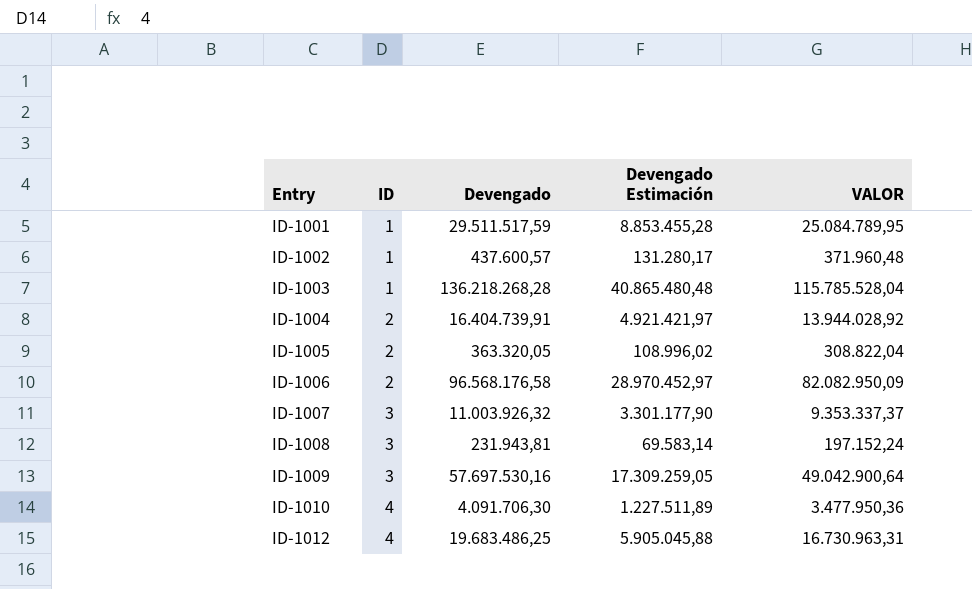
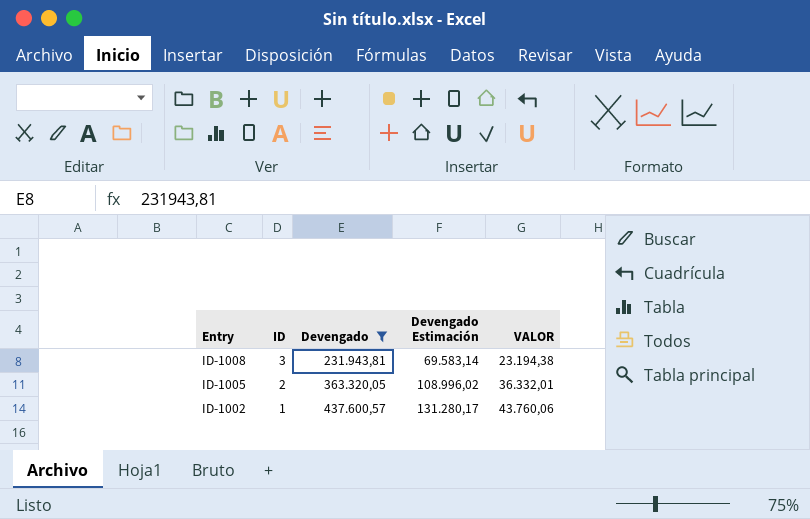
filter: none -> Devengado <= 437.600,57
row order: Entry ascending -> Entry descending
column VALOR | formula: [Devengado] * 0,85 -> [Devengado] * 0,1

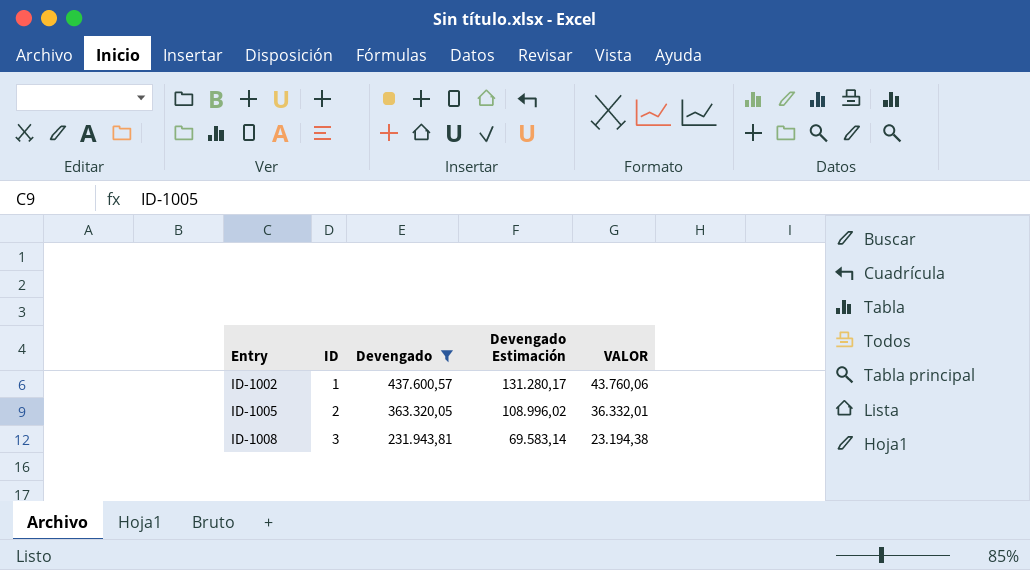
row order: Entry descending -> Entry ascending

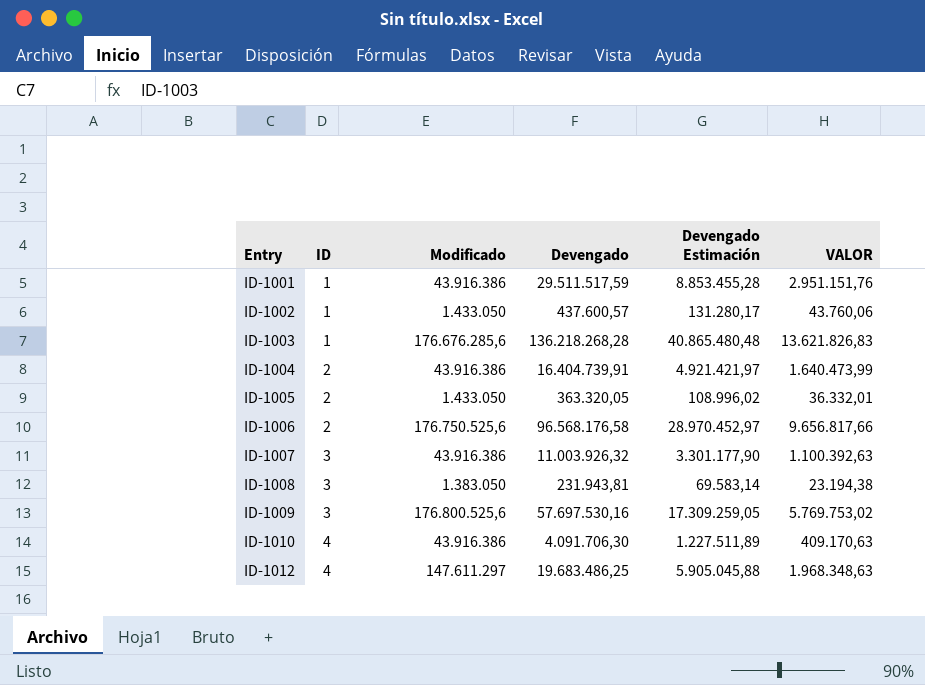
filter: Devengado <= 437.600,57 -> none
column Modificado | position: none -> 3

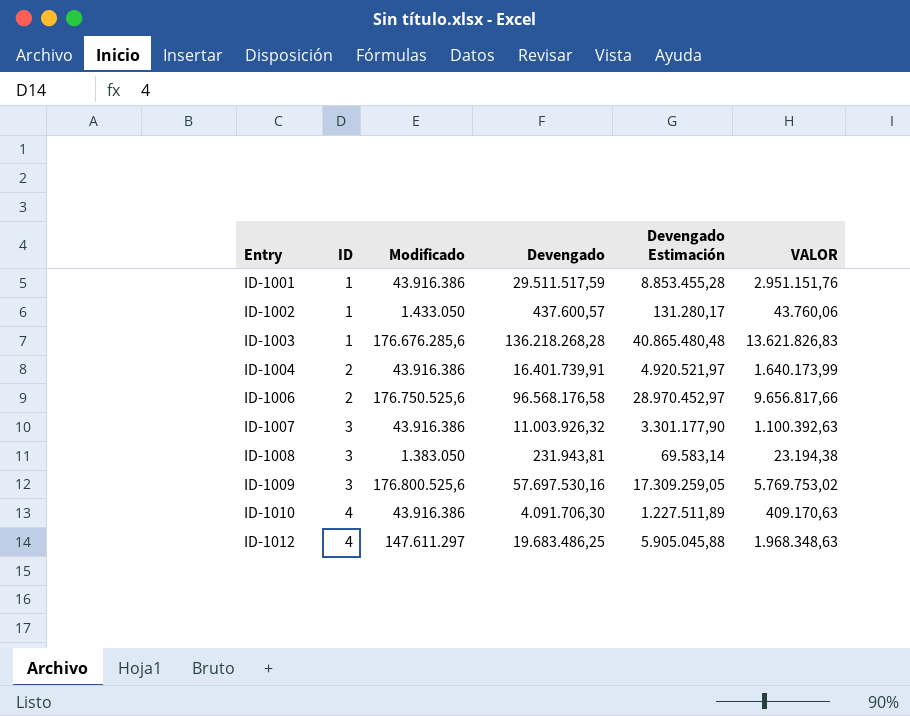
row ID-1005: 2 | 1.433.050 | 363.320,05 | 108.996,02 | 36.332,01 -> none
ID-1004 | Devengado: 16.404.739,91 -> 16.401.739,91
ID-1004 | Devengado Estimación: 4.921.421,97 -> 4.920.521,97
ID-1004 | VALOR: 1.640.473,99 -> 1.640.173,99

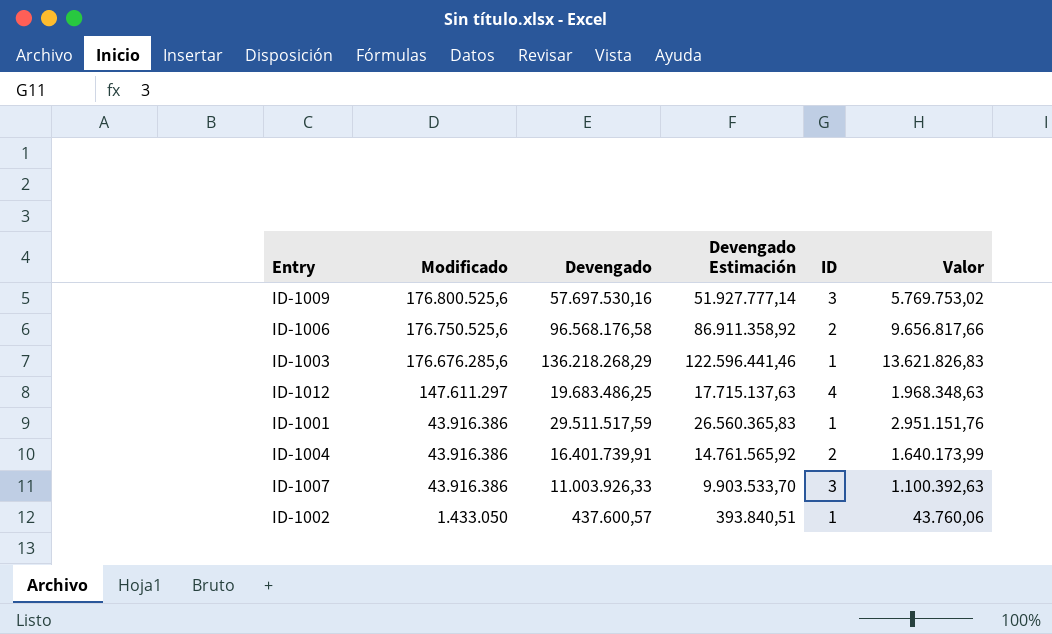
row order: Entry ascending -> Modificado descending
column Devengado Estimación | formula: [Devengado] * 0,3 -> [Devengado] * 0,9
column ID | position: 2 -> 5
column name: VALOR -> Valor
row ID-1008: 3 | 1.383.050 | 231.943,81 | 69.583,14 | 23.194,38 -> none
row ID-1010: 4 | 43.916.386 | 4.091.706,30 | 1.227.511,89 | 409.170,63 -> none
ID-1003 | Devengado: 136.218.268,28 -> 136.218.268,29
ID-1007 | Devengado: 11.003.926,32 -> 11.003.926,33

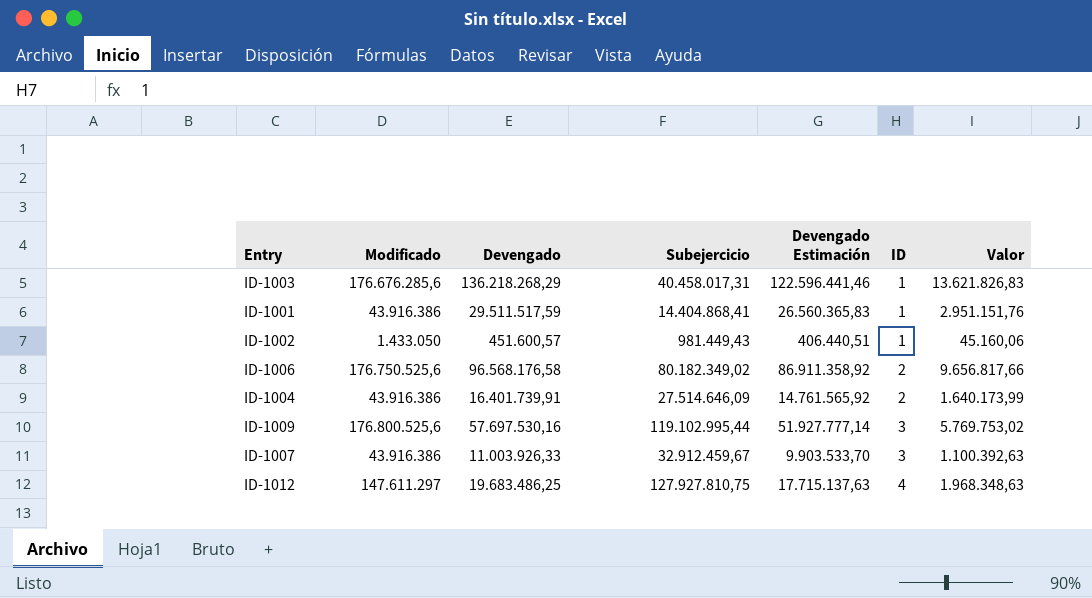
row order: Modificado descending -> ID ascending
column Subejercicio | formula: none -> [Modificado] - [Devengado]
ID-1002 | Devengado: 437.600,57 -> 451.600,57
ID-1002 | Devengado Estimación: 393.840,51 -> 406.440,51
ID-1002 | Valor: 43.760,06 -> 45.160,06

